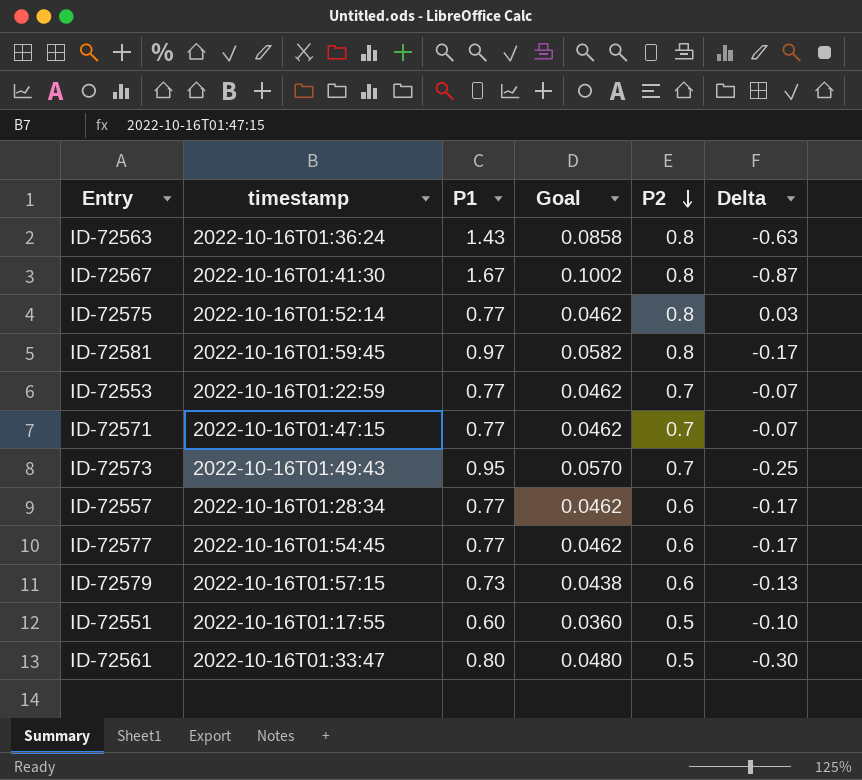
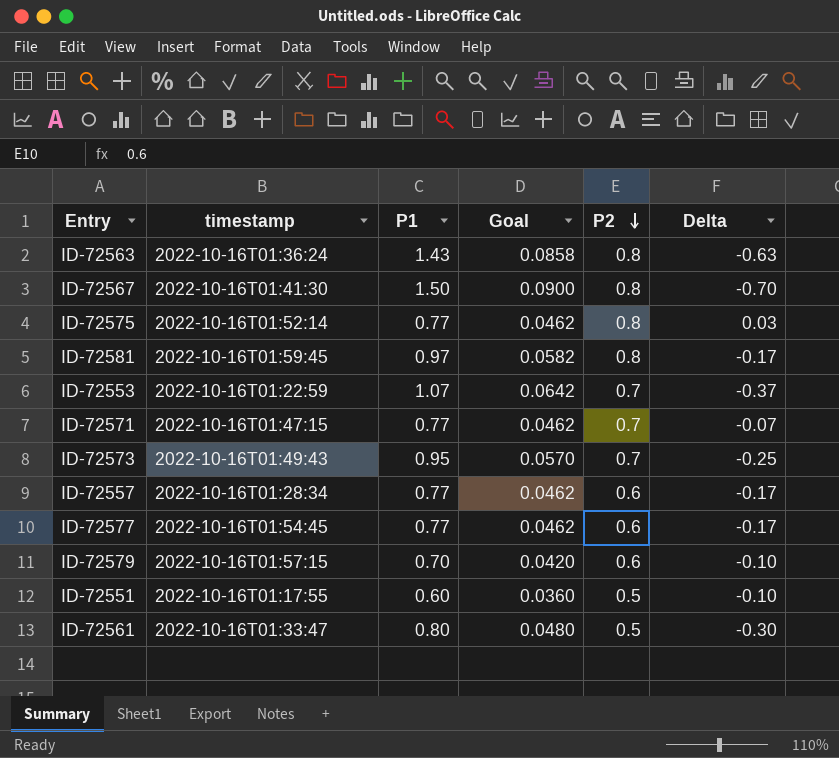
ID-72567 | P1: 1.67 -> 1.50
ID-72567 | Goal: 0.1002 -> 0.0900
ID-72567 | Delta: -0.87 -> -0.70
ID-72553 | P1: 0.77 -> 1.07
ID-72553 | Goal: 0.0462 -> 0.0642
ID-72553 | Delta: -0.07 -> -0.37
ID-72579 | P1: 0.73 -> 0.70
ID-72579 | Goal: 0.0438 -> 0.0420
ID-72579 | Delta: -0.13 -> -0.10

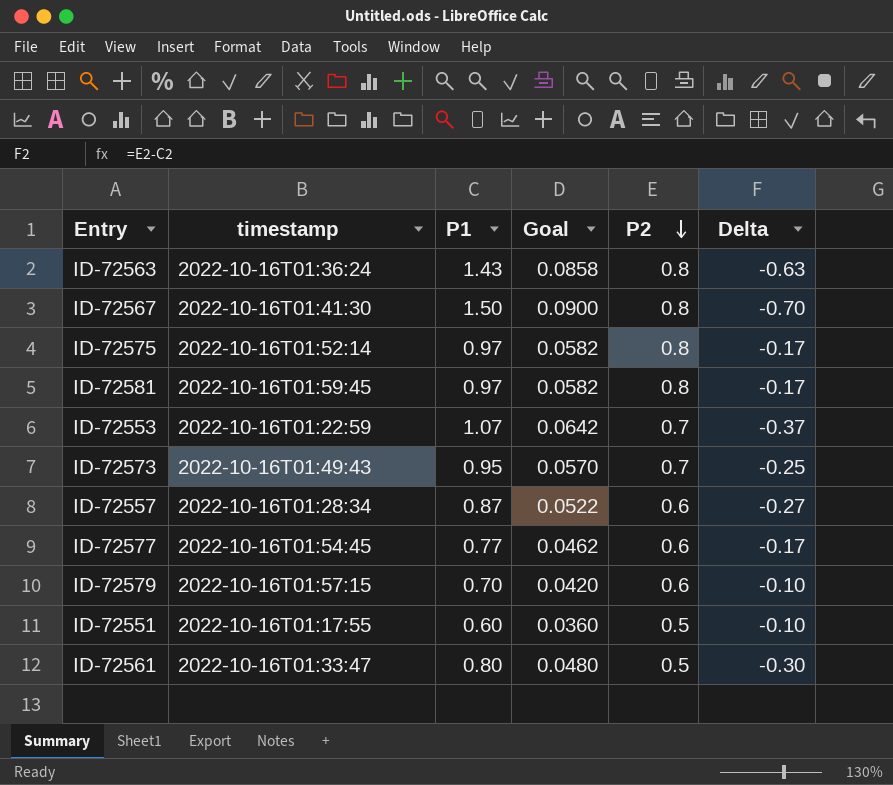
row ID-72571: 2022-10-16T01:47:15 | 0.77 | 0.0462 | 0.7 | -0.07 -> none
ID-72575 | P1: 0.77 -> 0.97
ID-72575 | Goal: 0.0462 -> 0.0582
ID-72575 | Delta: 0.03 -> -0.17
ID-72557 | P1: 0.77 -> 0.87
ID-72557 | Goal: 0.0462 -> 0.0522
ID-72557 | Delta: -0.17 -> -0.27

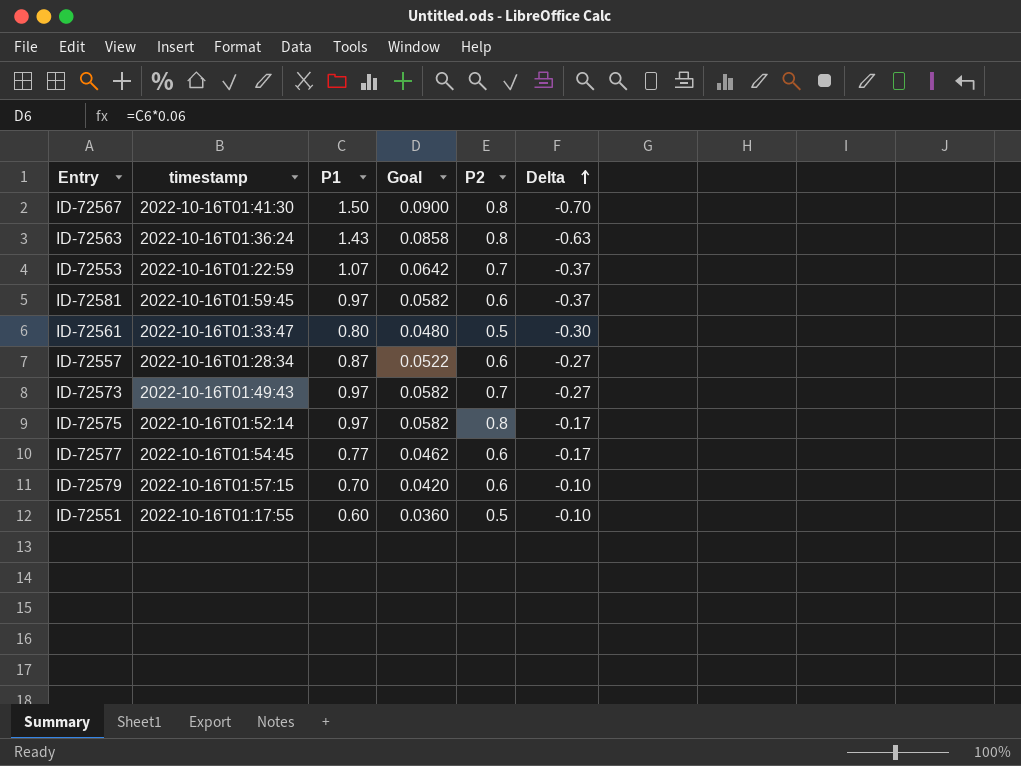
row order: P2 descending -> Delta ascending
ID-72581 | P2: 0.8 -> 0.6
ID-72581 | Delta: -0.17 -> -0.37
ID-72573 | P1: 0.95 -> 0.97
ID-72573 | Goal: 0.0570 -> 0.0582
ID-72573 | Delta: -0.25 -> -0.27

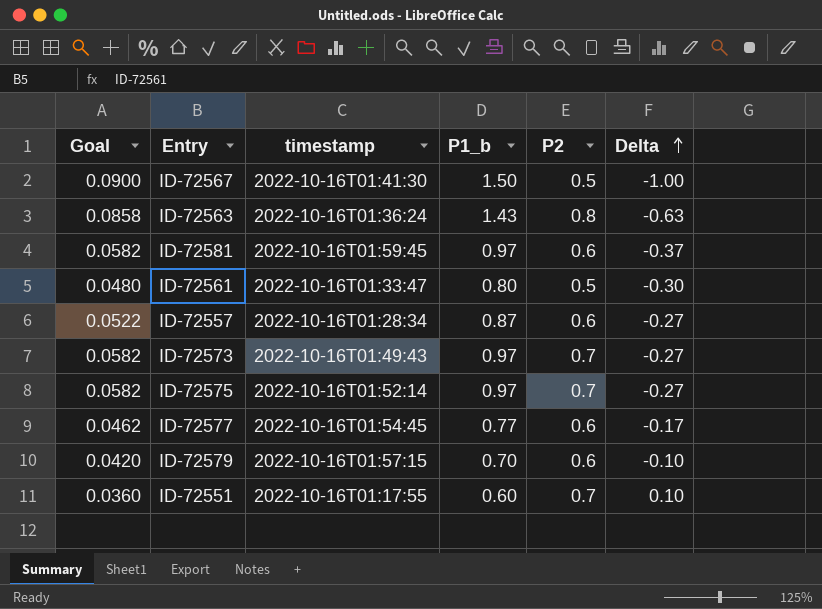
column Goal | position: 4 -> 1
column name: P1 -> P1_b
row ID-72553: 2022-10-16T01:22:59 | 1.07 | 0.0642 | 0.7 | -0.37 -> none
ID-72567 | P2: 0.8 -> 0.5
ID-72567 | Delta: -0.70 -> -1.00
ID-72575 | P2: 0.8 -> 0.7
ID-72575 | Delta: -0.17 -> -0.27
ID-72551 | P2: 0.5 -> 0.7
ID-72551 | Delta: -0.10 -> 0.10

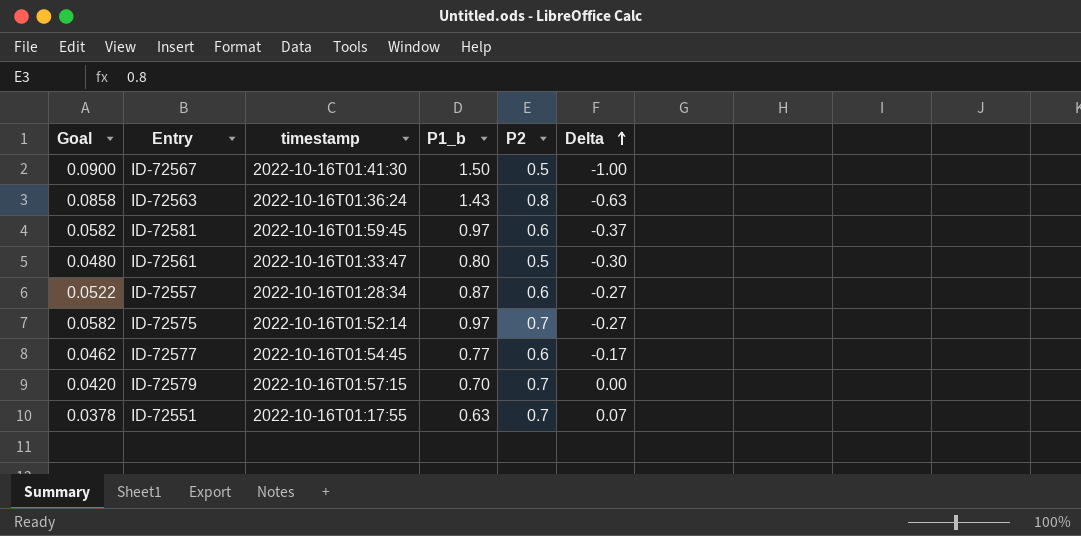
row ID-72573: 0.0582 | 2022-10-16T01:49:43 | 0.97 | 0.7 | -0.27 -> none
ID-72579 | P2: 0.6 -> 0.7
ID-72579 | Delta: -0.10 -> 0.00
ID-72551 | Goal: 0.0360 -> 0.0378
ID-72551 | P1_b: 0.60 -> 0.63
ID-72551 | Delta: 0.10 -> 0.07

